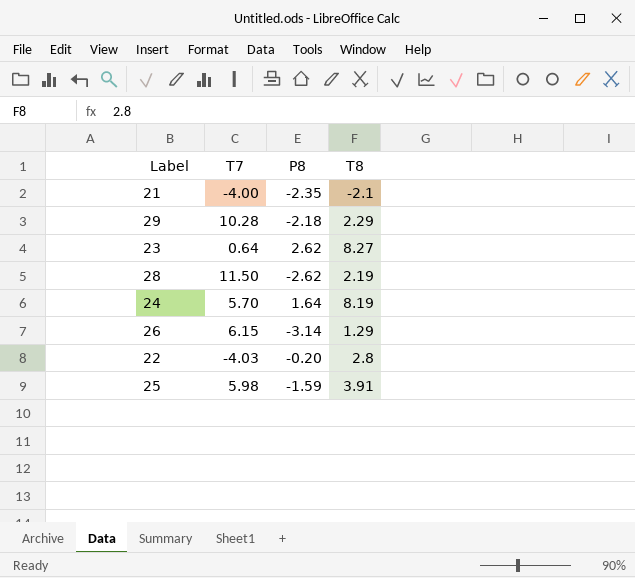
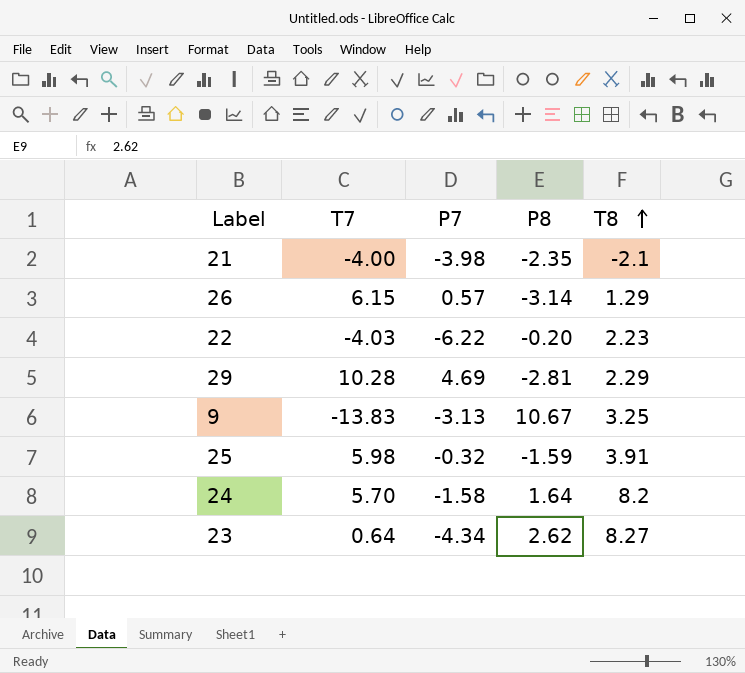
row order: none -> T8 ascending
column P7 | position: none -> 3
row 28: 11.50 | -2.62 | 2.19 -> none
22 | T8: 2.8 -> 2.23
29 | P8: -2.18 -> -2.81
row 9: none -> -13.83 | -3.13 | 10.67 | 3.25
24 | T8: 8.19 -> 8.2

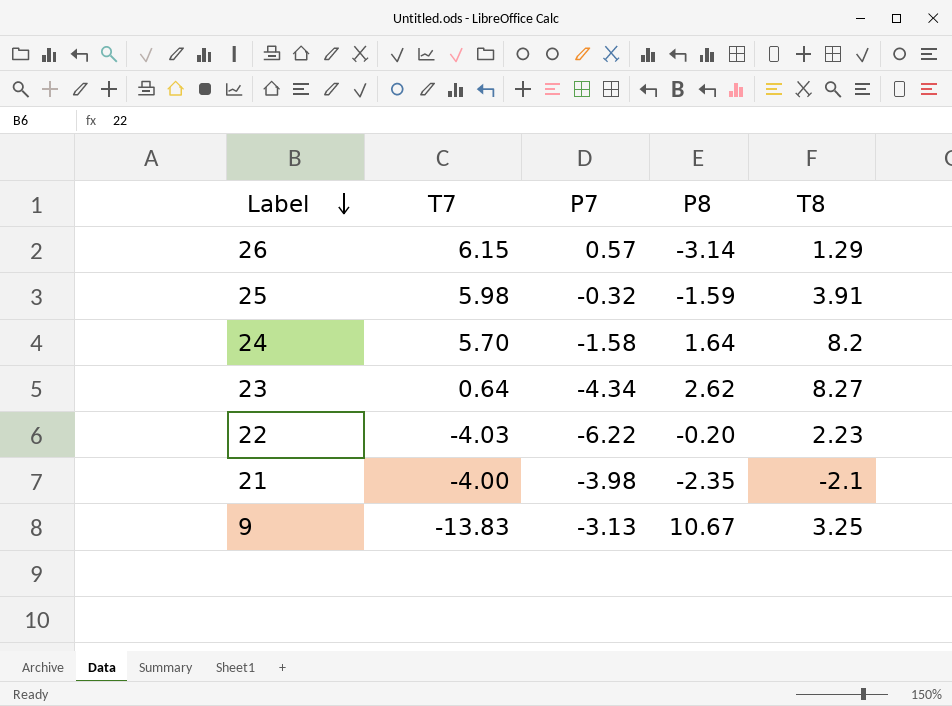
row order: T8 ascending -> Label descending
row 29: 10.28 | 4.69 | -2.81 | 2.29 -> none

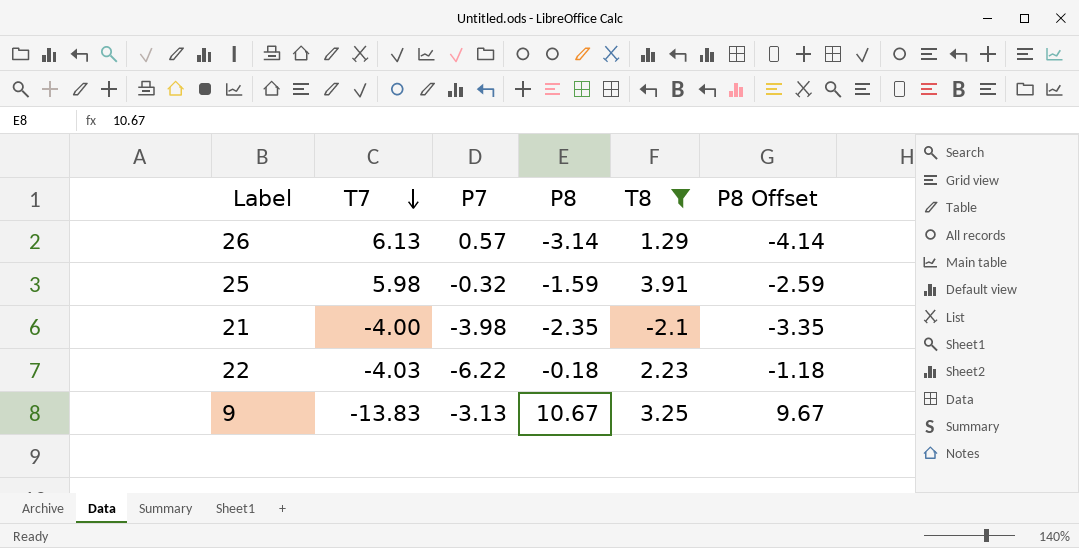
filter: none -> T8 <= 3.91
row order: Label descending -> T7 descending
column P8 Offset | formula: none -> [P8] - 1
26 | T7: 6.15 -> 6.13
22 | P8: -0.20 -> -0.18

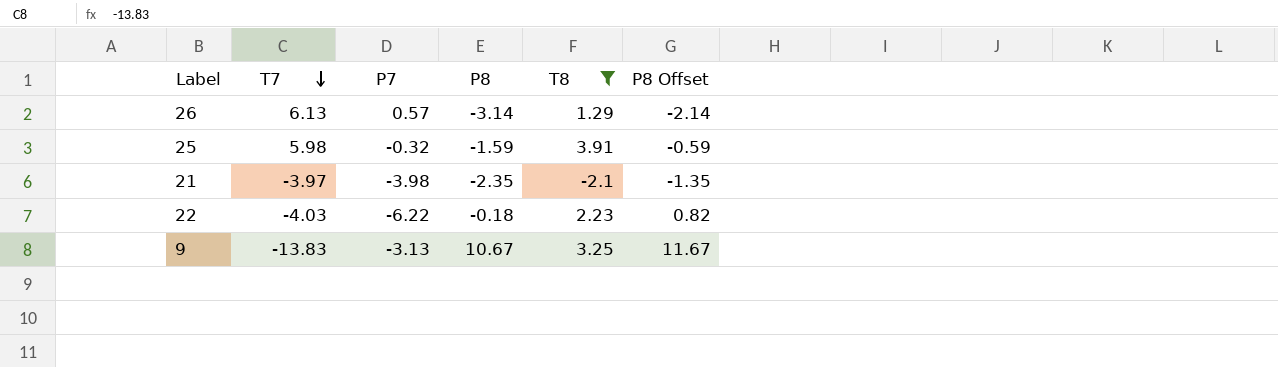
column P8 Offset | formula: [P8] - 1 -> [P8] + 1
21 | T7: -4.00 -> -3.97

